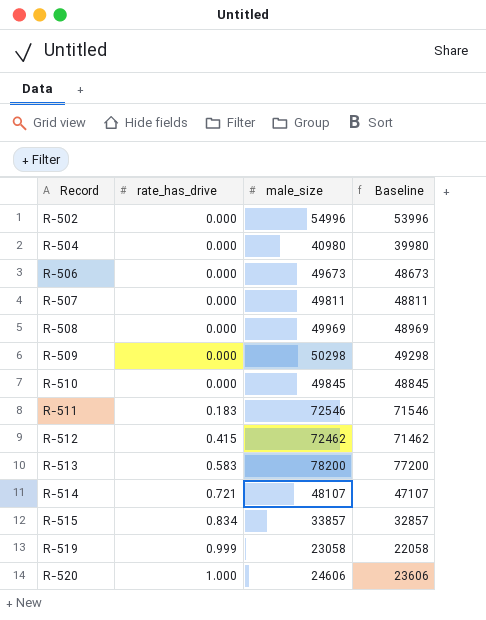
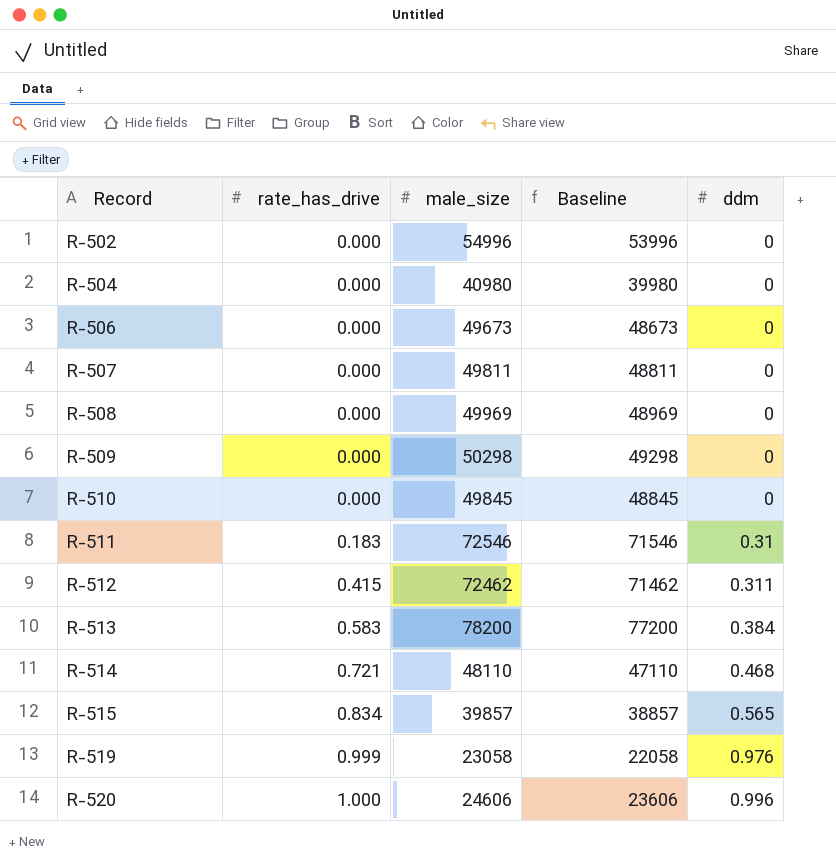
column ddm | position: none -> 5
R-514 | male_size: 48107 -> 48110
R-514 | Baseline: 47107 -> 47110
R-515 | male_size: 33857 -> 39857
R-515 | Baseline: 32857 -> 38857

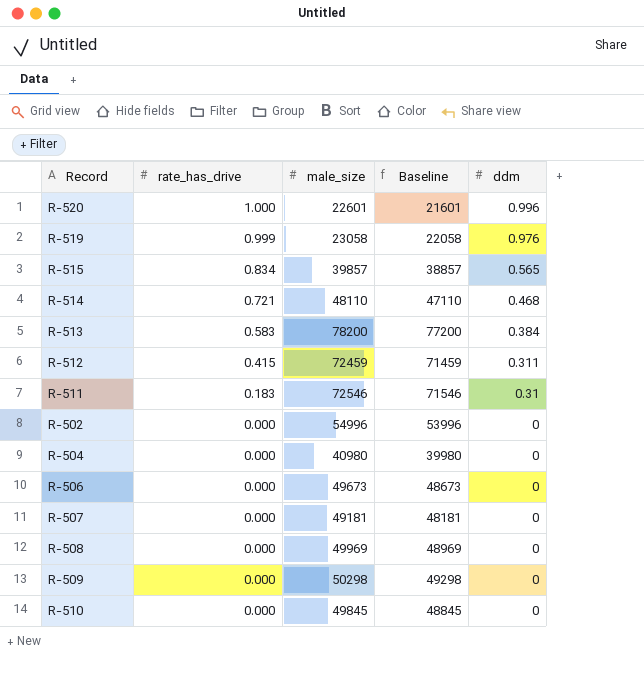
row order: Record ascending -> rate_has_drive descending
R-520 | male_size: 24606 -> 22601
R-520 | Baseline: 23606 -> 21601
R-512 | male_size: 72462 -> 72459
R-512 | Baseline: 71462 -> 71459
R-507 | male_size: 49811 -> 49181
R-507 | Baseline: 48811 -> 48181

